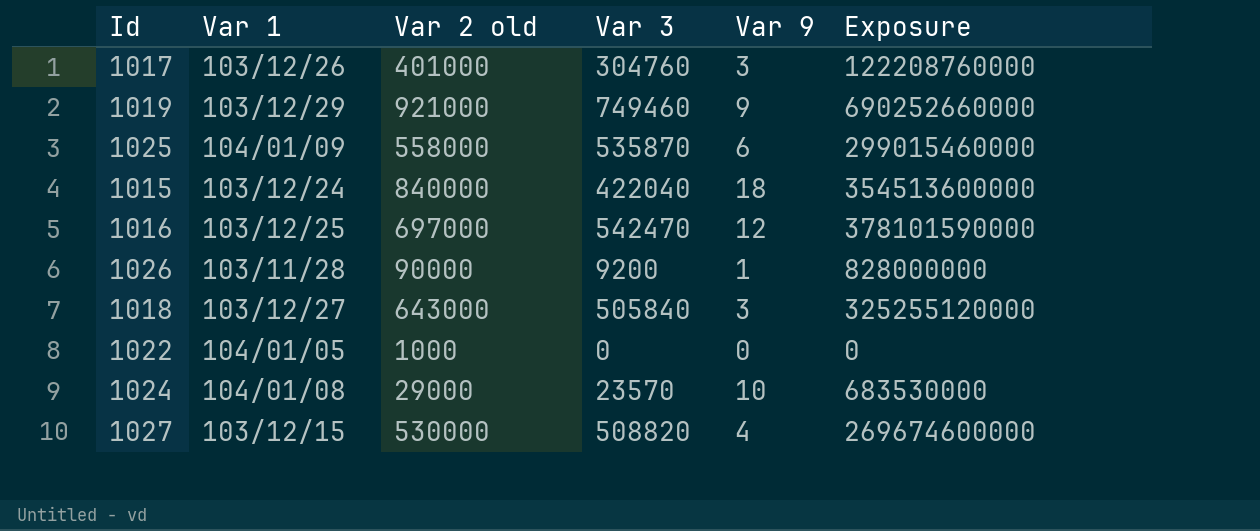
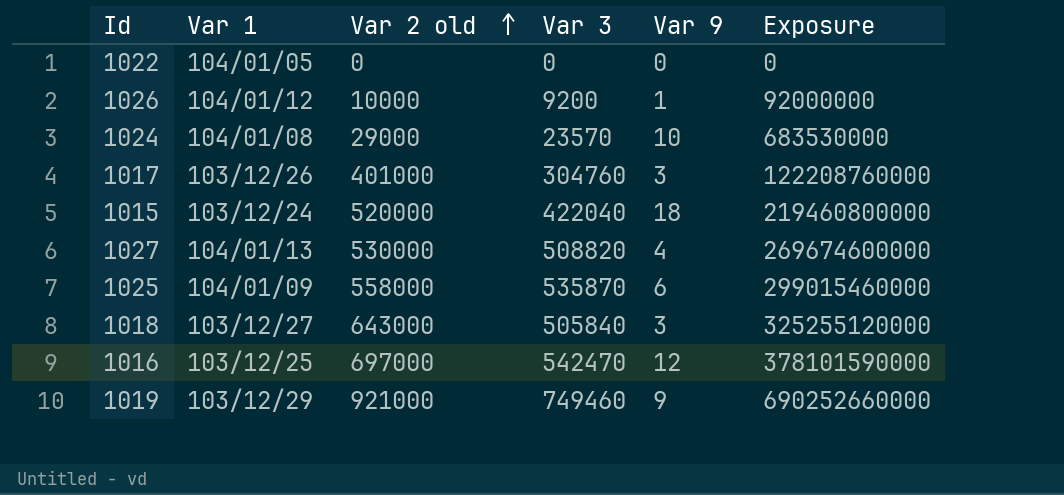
row order: none -> Var 2 old ascending
1022 | Var 2 old: 1000 -> 0
1026 | Var 1: 103/11/28 -> 104/01/12
1026 | Var 2 old: 90000 -> 10000
1026 | Exposure: 828000000 -> 92000000
1015 | Var 2 old: 840000 -> 520000
1015 | Exposure: 354513600000 -> 219460800000
1027 | Var 1: 103/12/15 -> 104/01/13

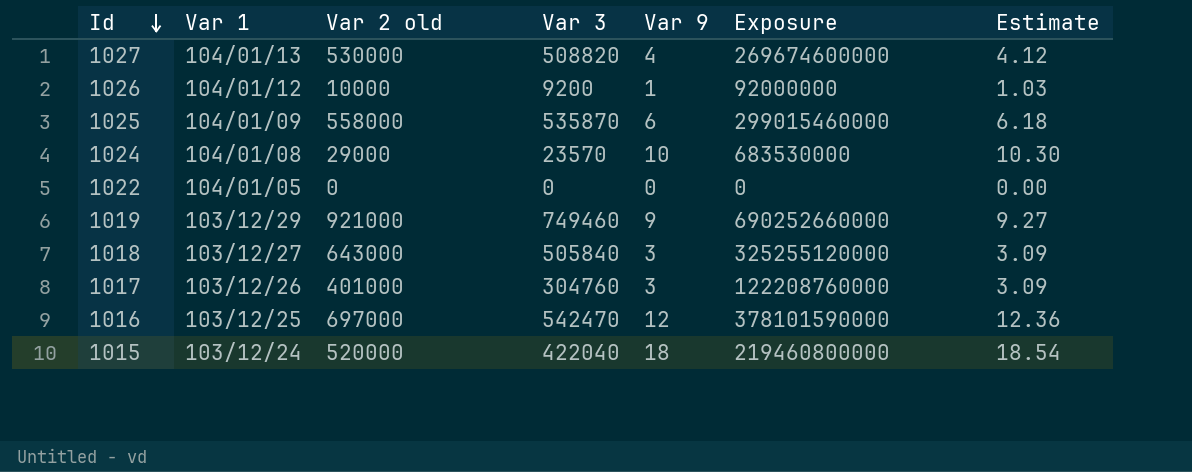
row order: Var 2 old ascending -> Id descending
column Estimate | formula: none -> [Var 9] * 1.03

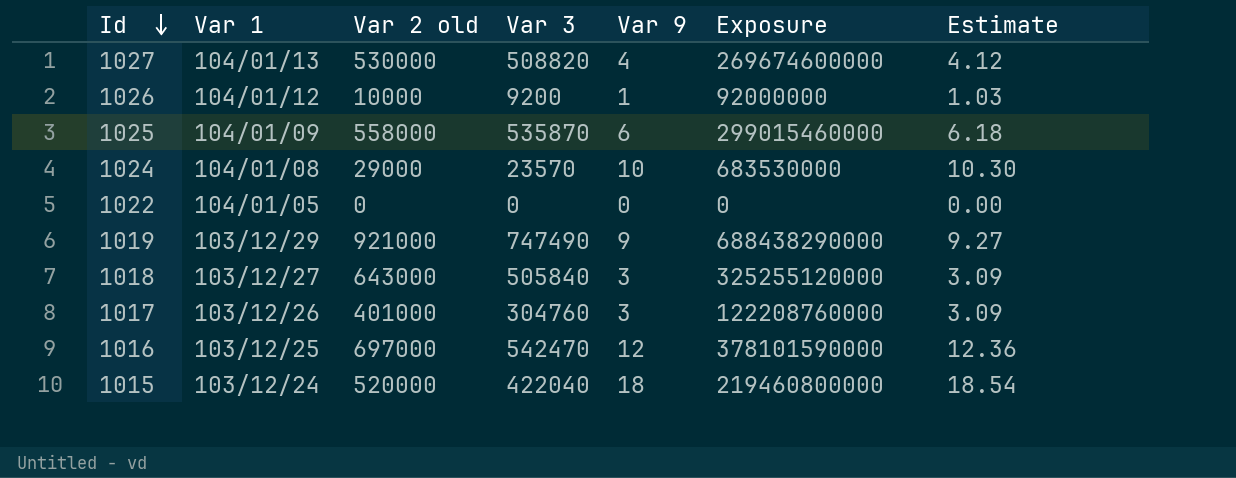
1019 | Var 3: 749460 -> 747490
1019 | Exposure: 690252660000 -> 688438290000

